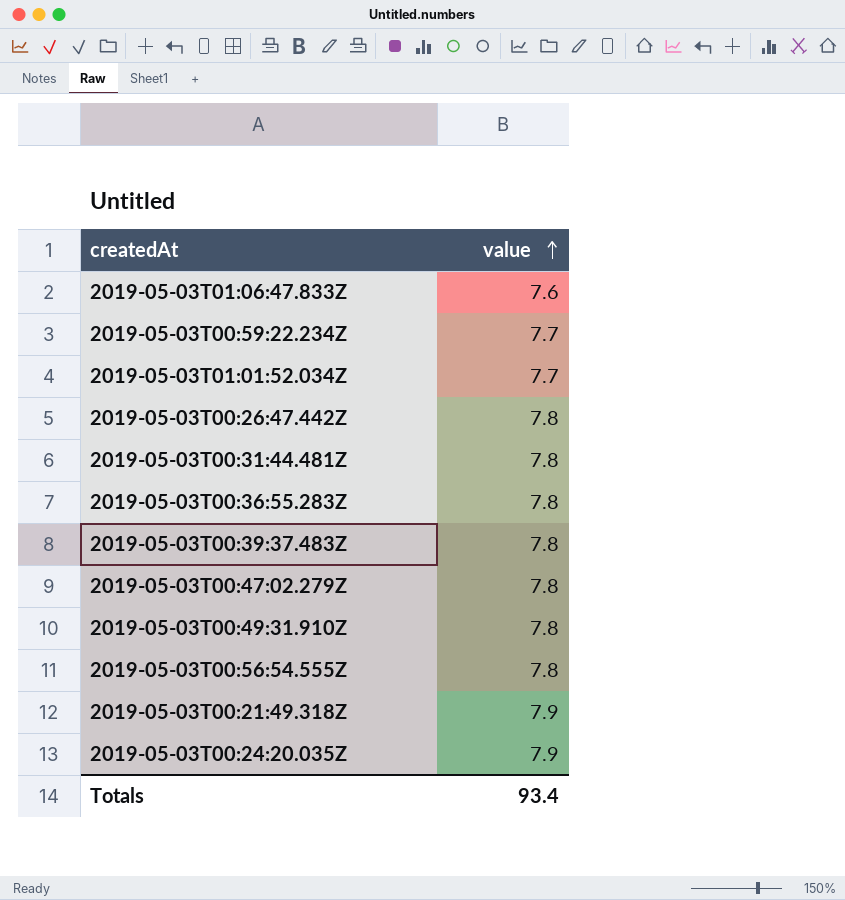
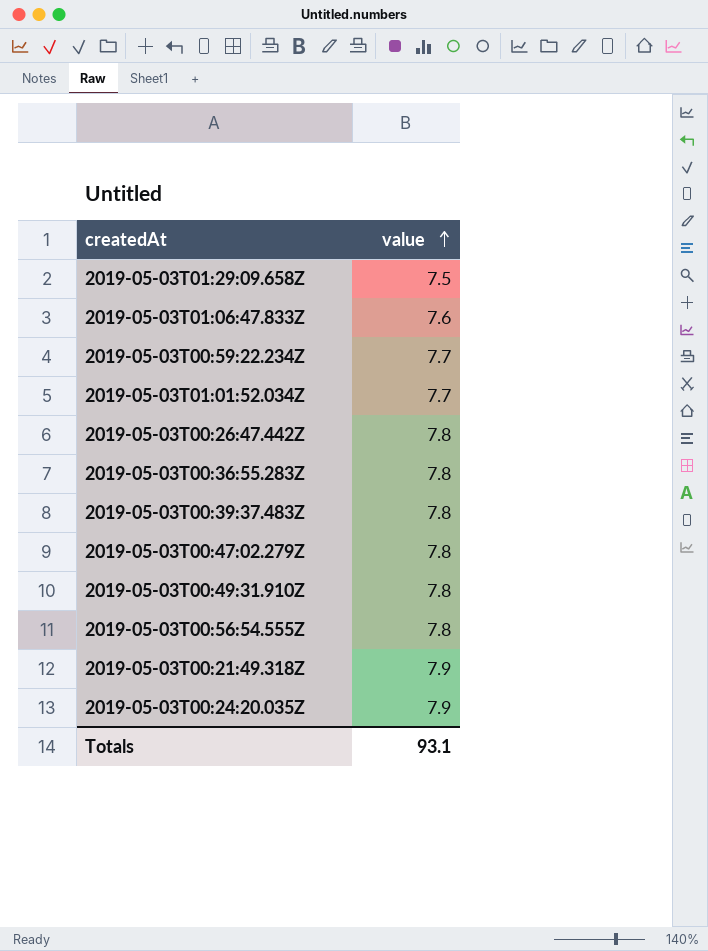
row 2019-05-03T00:31:44.481Z: 7.8 -> none
row 2019-05-03T01:29:09.658Z: none -> 7.5
Totals | value: 93.4 -> 93.1

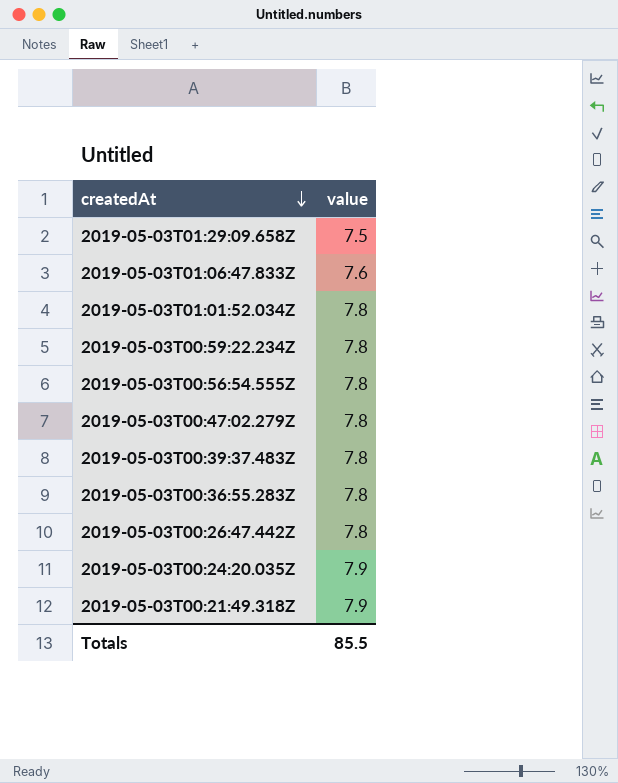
row order: value ascending -> createdAt descending
row 2019-05-03T00:49:31.910Z: 7.8 -> none
2019-05-03T01:01:52.034Z | value: 7.7 -> 7.8
2019-05-03T00:59:22.234Z | value: 7.7 -> 7.8
Totals | value: 93.1 -> 85.5

